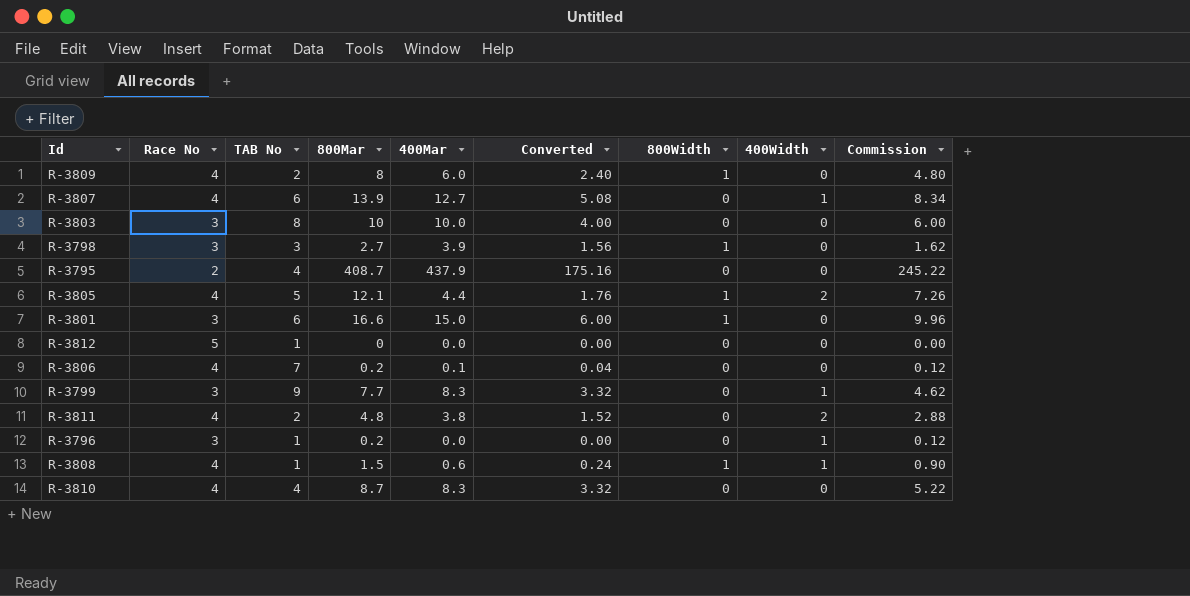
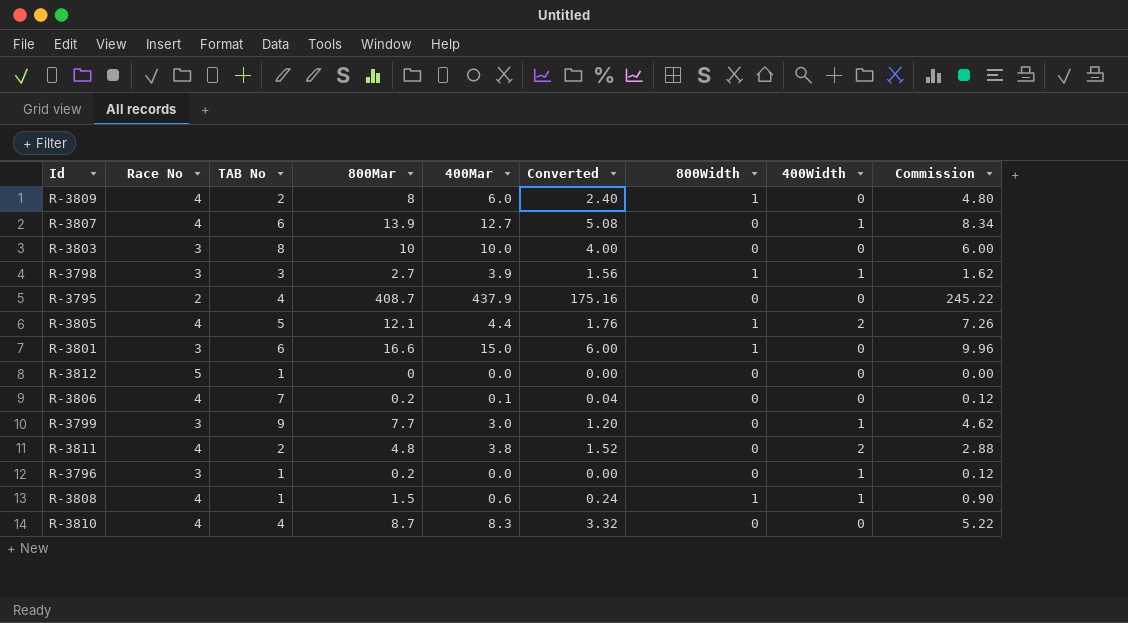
R-3798 | 400Width: 0 -> 1
R-3799 | 400Mar: 8.3 -> 3.0
R-3799 | Converted: 3.32 -> 1.20

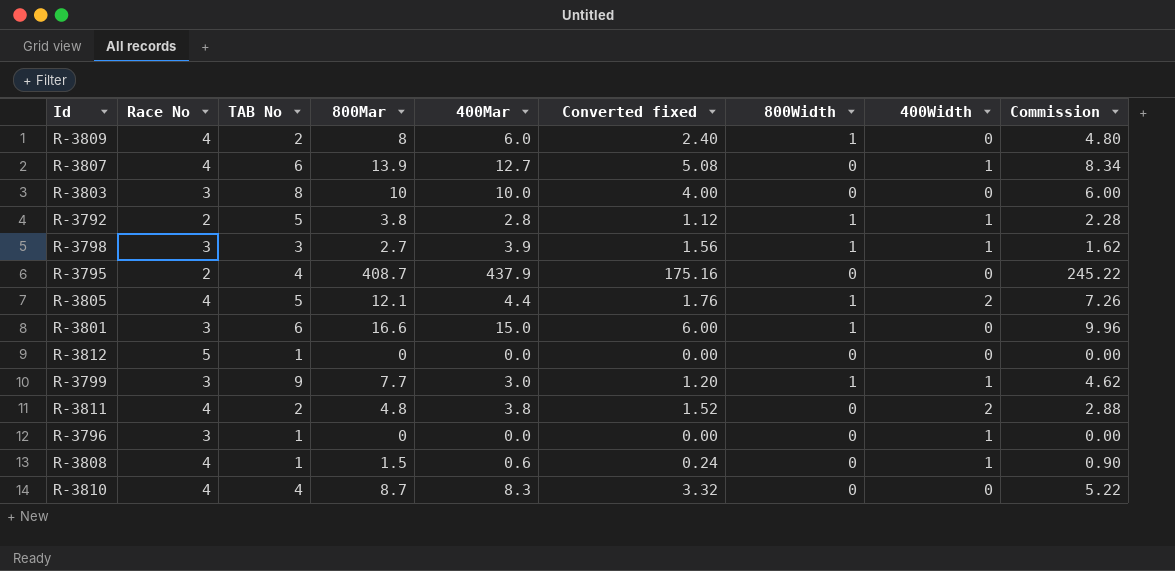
column name: Converted -> Converted fixed
row R-3806: 4 | 7 | 0.2 | 0.1 | 0.04 | 0 | 0 | 0.12 -> none
row R-3792: none -> 2 | 5 | 3.8 | 2.8 | 1.12 | 1 | 1 | 2.28
R-3799 | 800Width: 0 -> 1
R-3796 | 800Mar: 0.2 -> 0
R-3796 | Commission: 0.12 -> 0.00
R-3808 | 800Width: 1 -> 0

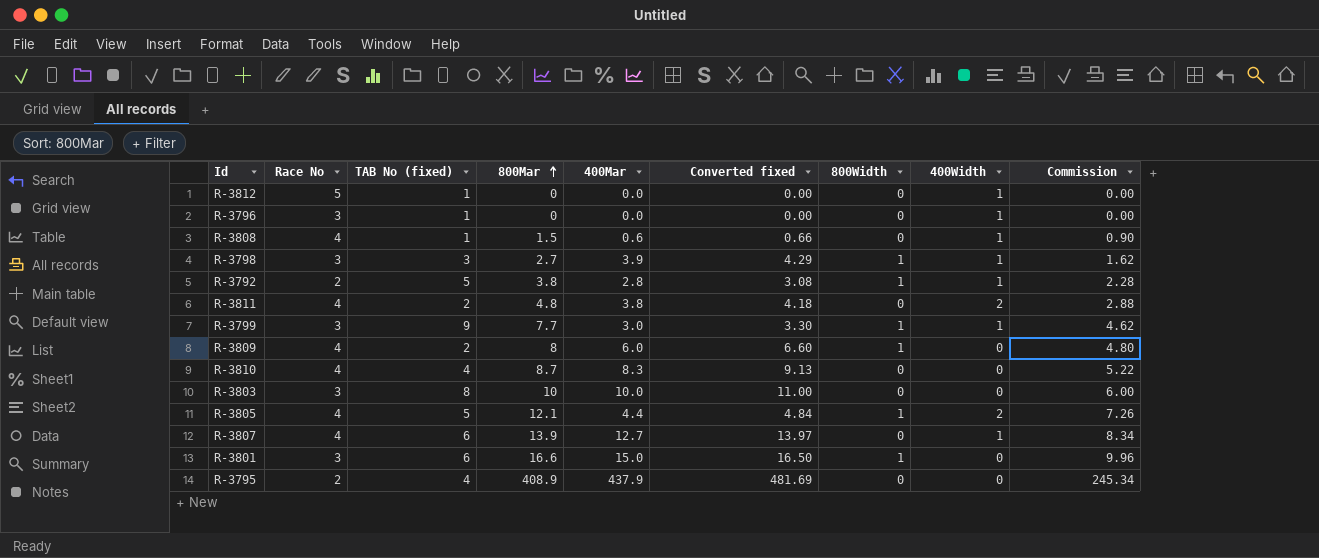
row order: none -> 800Mar ascending
column name: TAB No -> TAB No (fixed)
column Converted fixed | formula: [400Mar] * 0.4 -> [400Mar] * 1.1
R-3812 | 400Width: 0 -> 1
R-3795 | 800Mar: 408.7 -> 408.9
R-3795 | Commission: 245.22 -> 245.34

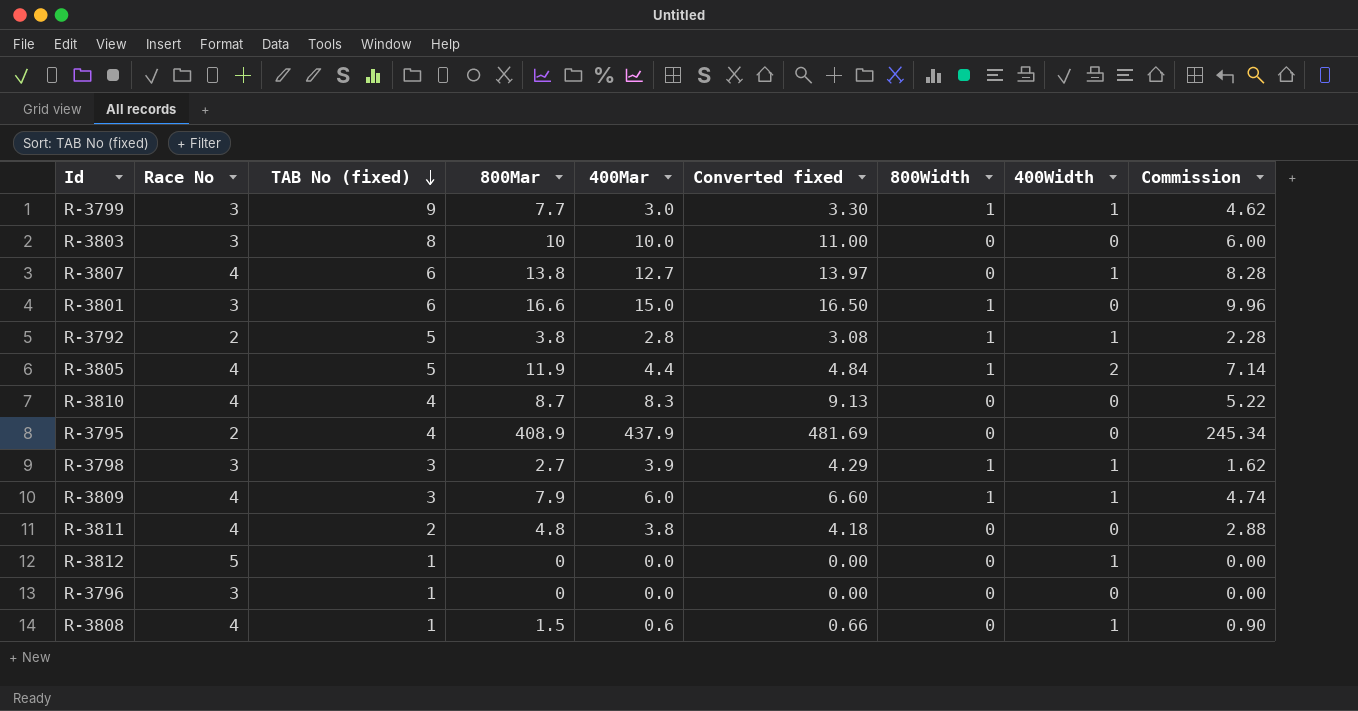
row order: 800Mar ascending -> TAB No (fixed) descending
R-3807 | 800Mar: 13.9 -> 13.8
R-3807 | Commission: 8.34 -> 8.28
R-3805 | 800Mar: 12.1 -> 11.9
R-3805 | Commission: 7.26 -> 7.14
R-3809 | TAB No (fixed): 2 -> 3
R-3809 | 800Mar: 8 -> 7.9
R-3809 | 400Width: 0 -> 1
R-3809 | Commission: 4.80 -> 4.74
R-3811 | 400Width: 2 -> 0
R-3796 | 400Width: 1 -> 0

